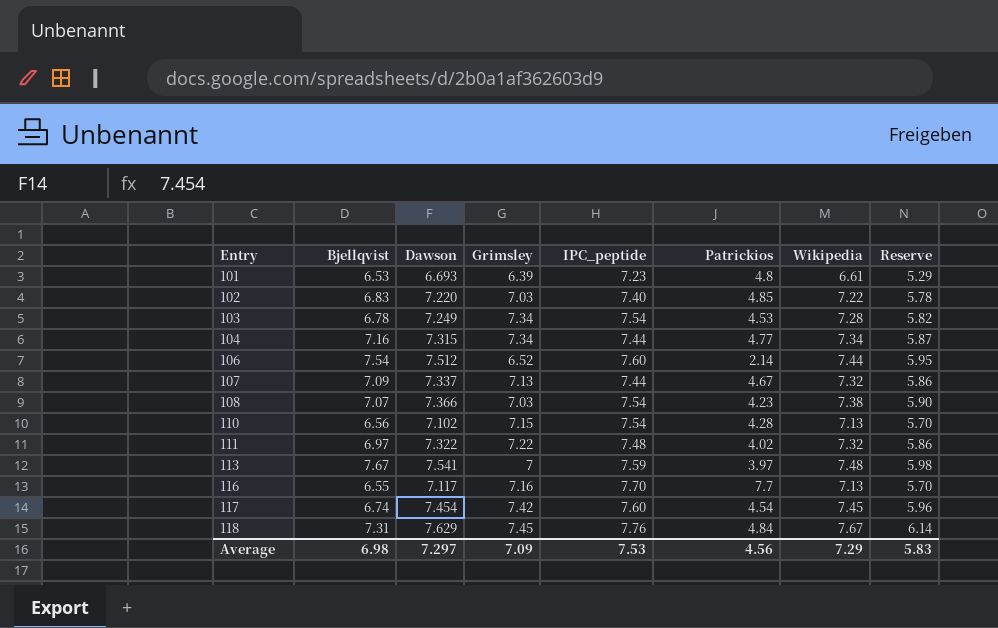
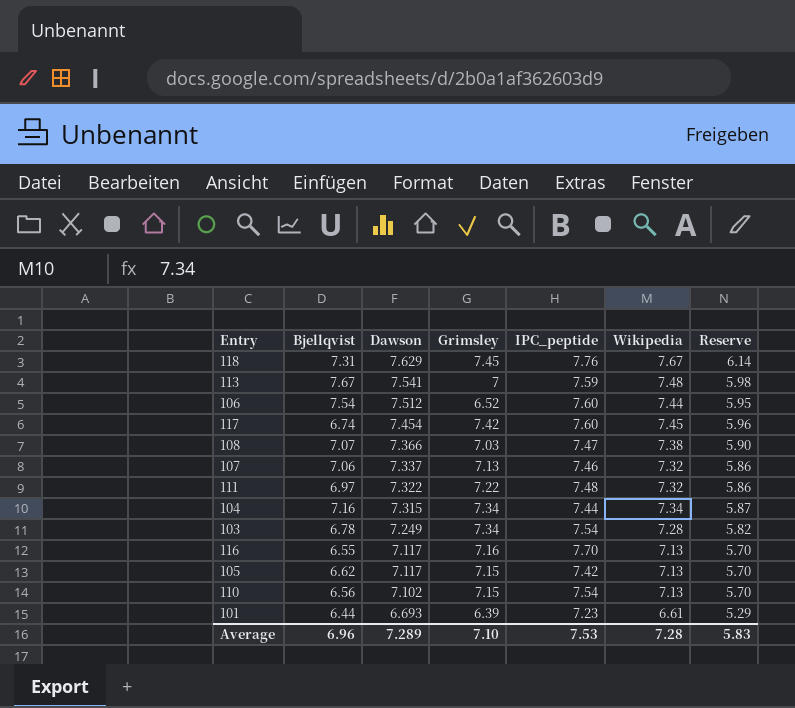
row order: Entry ascending -> Dawson descending
column Patrickios | position: 6 -> none
row 102: 6.83 | 7.220 | 7.03 | 7.40 | 4.85 | 7.22 | 5.78 -> none
108 | IPC_peptide: 7.54 -> 7.47
107 | Bjellqvist: 7.09 -> 7.06
107 | IPC_peptide: 7.44 -> 7.46
row 105: none -> 6.62 | 7.117 | 7.15 | 7.42 | 7.13 | 5.70
101 | Bjellqvist: 6.53 -> 6.44
Average | Bjellqvist: 6.98 -> 6.96
Average | Dawson: 7.297 -> 7.289
Average | Grimsley: 7.09 -> 7.10
Average | Wikipedia: 7.29 -> 7.28

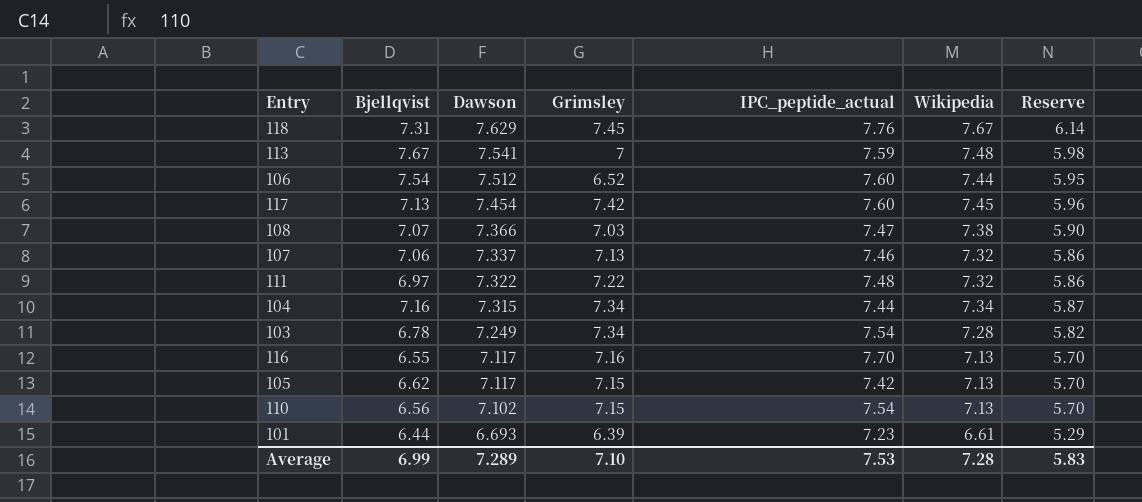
column name: IPC_peptide -> IPC_peptide_actual
117 | Bjellqvist: 6.74 -> 7.13
Average | Bjellqvist: 6.96 -> 6.99

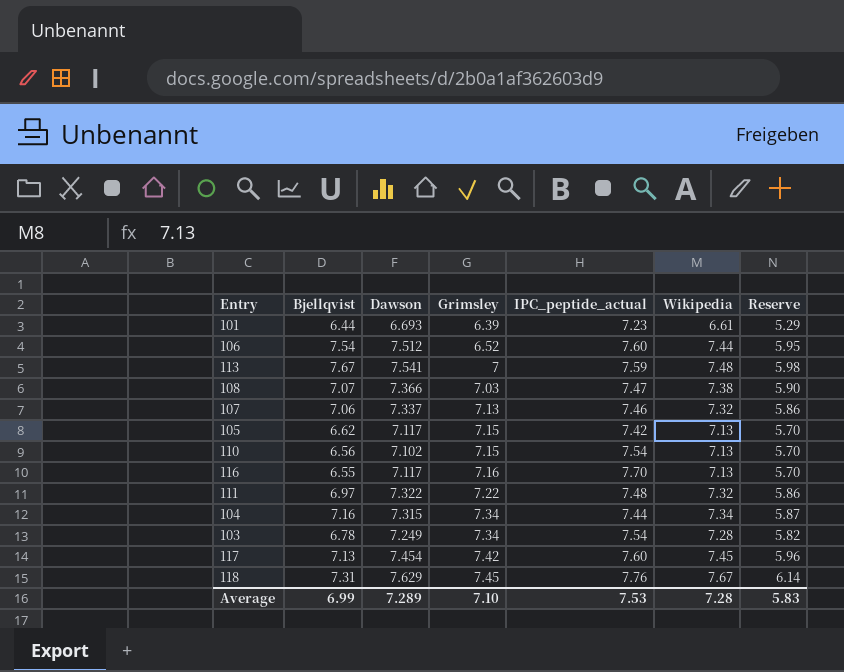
row order: Dawson descending -> Grimsley ascending

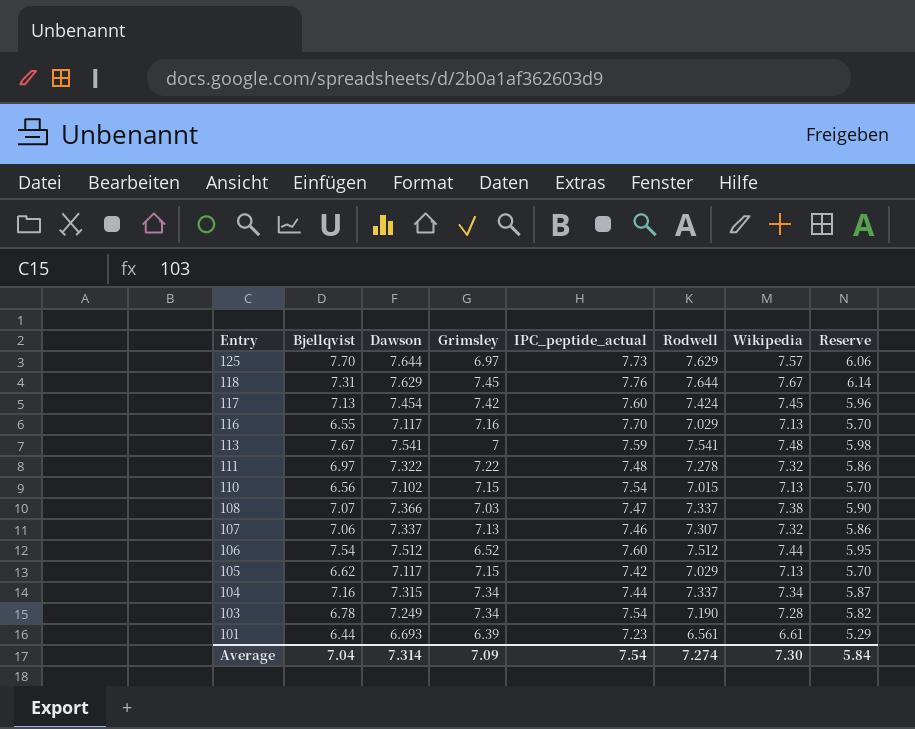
row order: Grimsley ascending -> Entry descending
column Rodwell | position: none -> 6
row 125: none -> 7.70 | 7.644 | 6.97 | 7.73 | 7.629 | 7.57 | 6.06
Average | Bjellqvist: 6.99 -> 7.04
Average | Dawson: 7.289 -> 7.314
Average | Grimsley: 7.10 -> 7.09
Average | IPC_peptide_actual: 7.53 -> 7.54
Average | Wikipedia: 7.28 -> 7.30
Average | Reserve: 5.83 -> 5.84

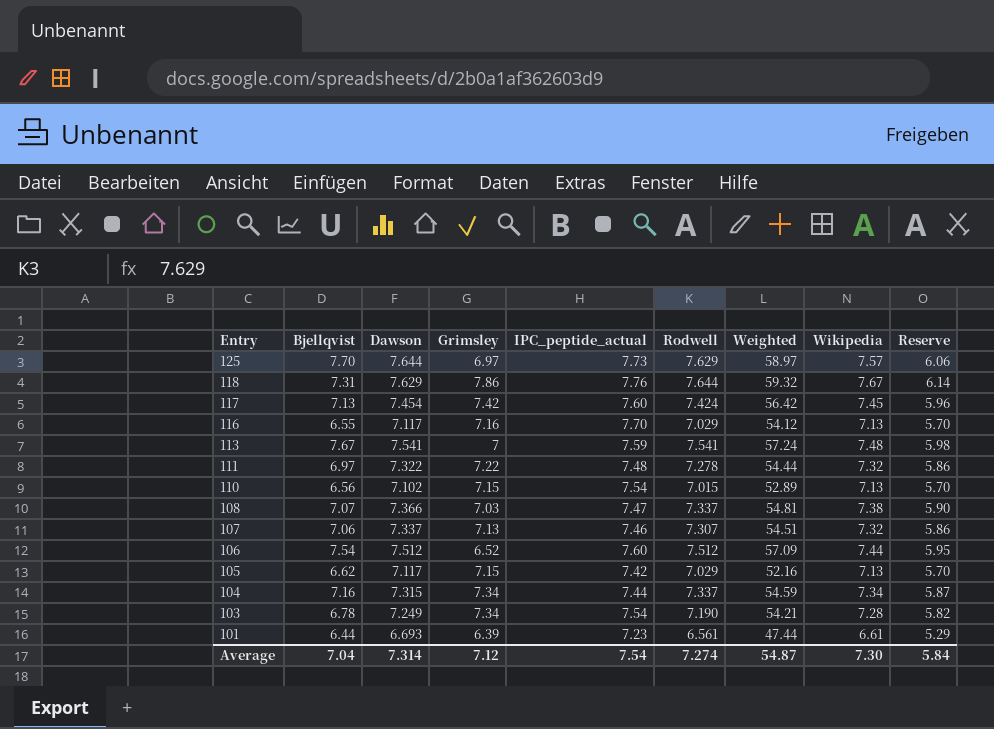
column Weighted | formula: none -> [IPC_peptide_actual] * [Rodwell]
118 | Grimsley: 7.45 -> 7.86
Average | Grimsley: 7.09 -> 7.12

